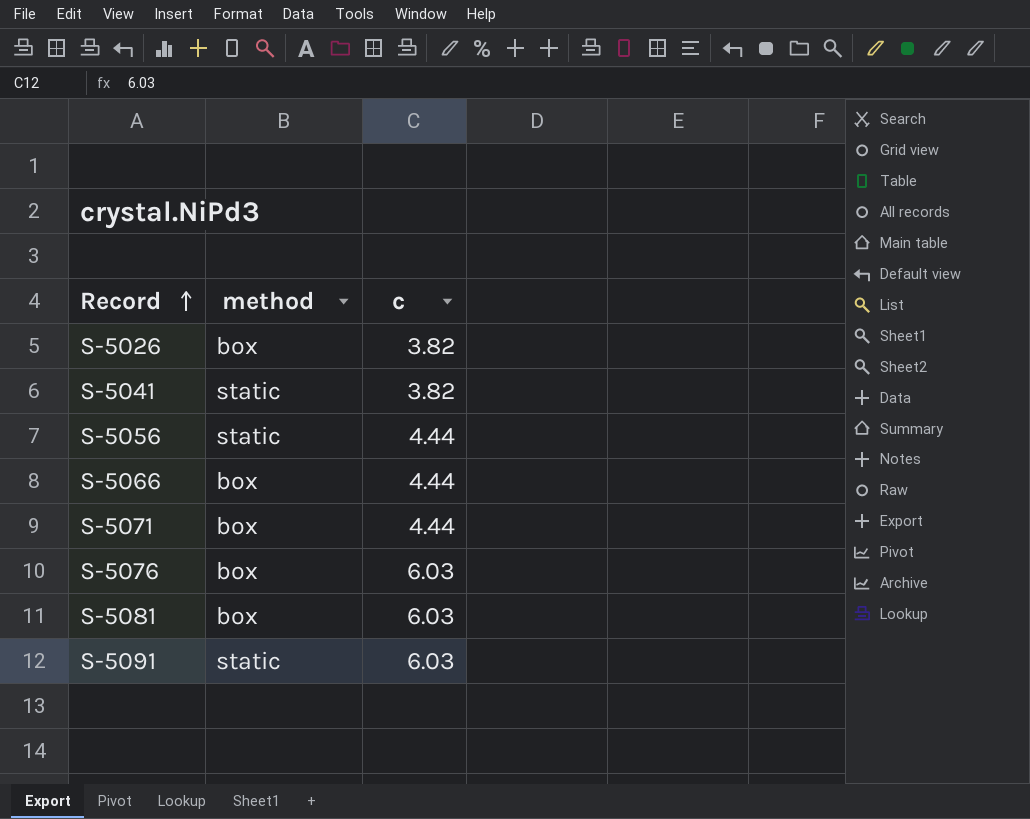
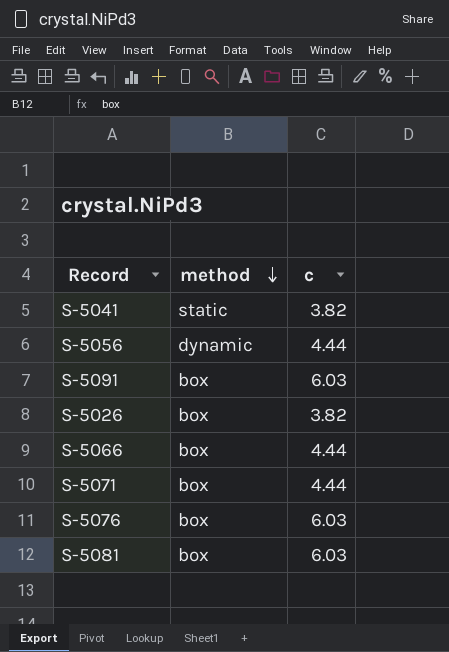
row order: Record ascending -> method descending
S-5056 | method: static -> dynamic
S-5091 | method: static -> box

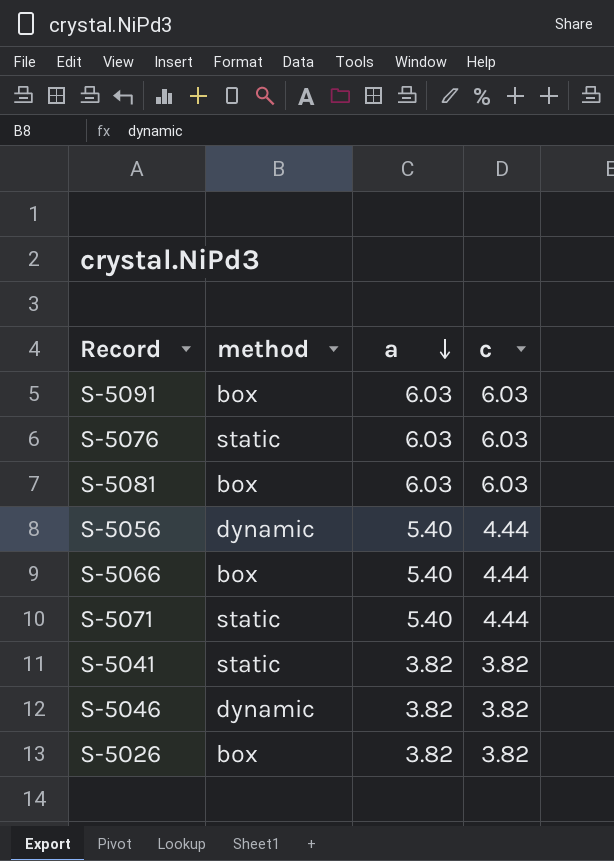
row order: method descending -> a descending
column a | position: none -> 3
S-5076 | method: box -> static
S-5071 | method: box -> static
row S-5046: none -> dynamic | 3.82 | 3.82

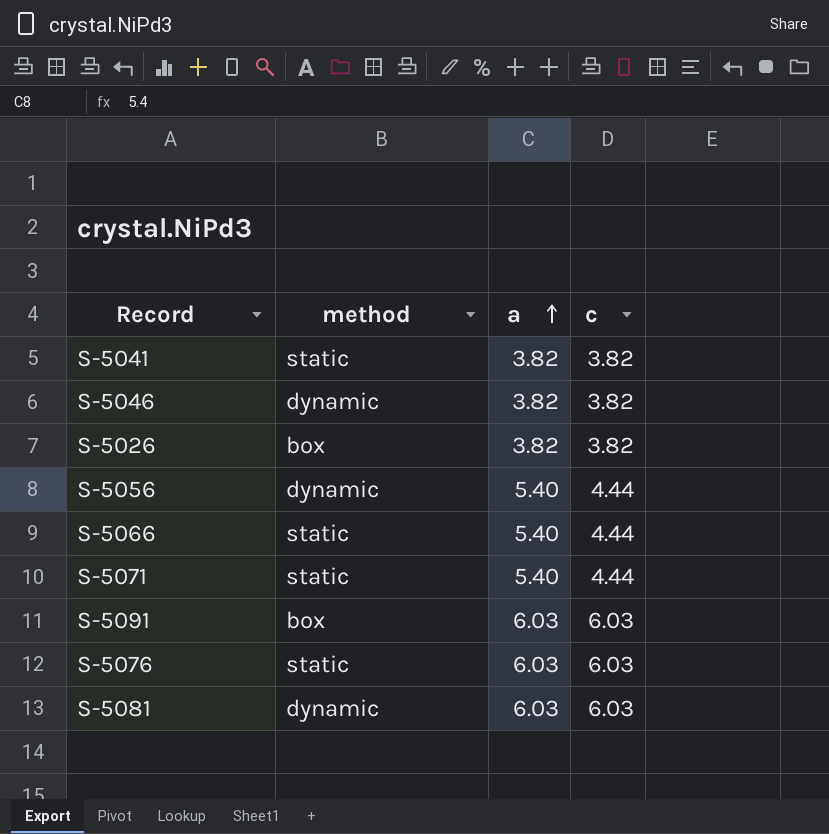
row order: a descending -> a ascending
S-5066 | method: box -> static
S-5081 | method: box -> dynamic

